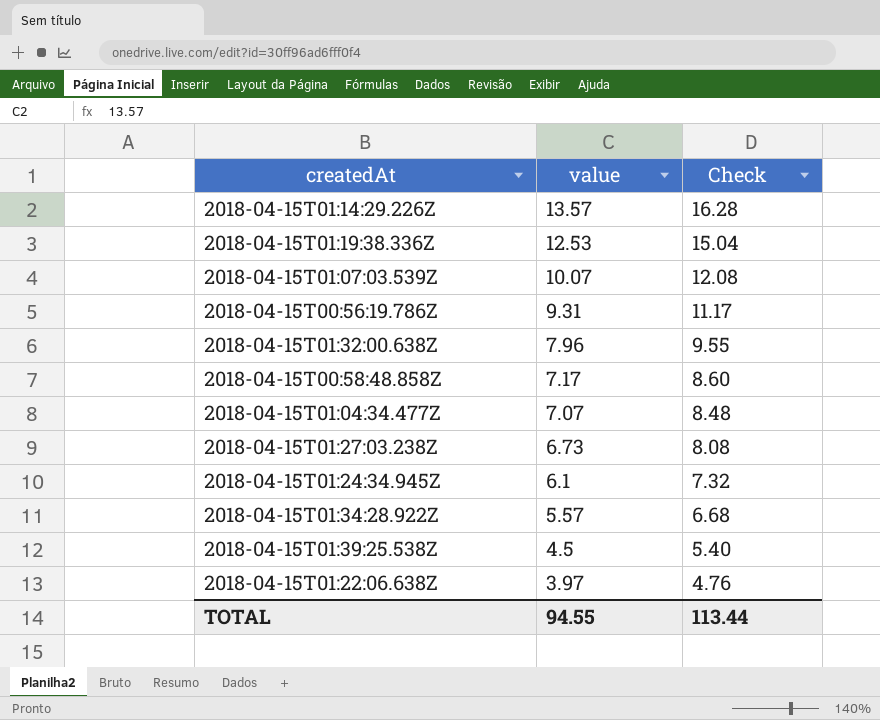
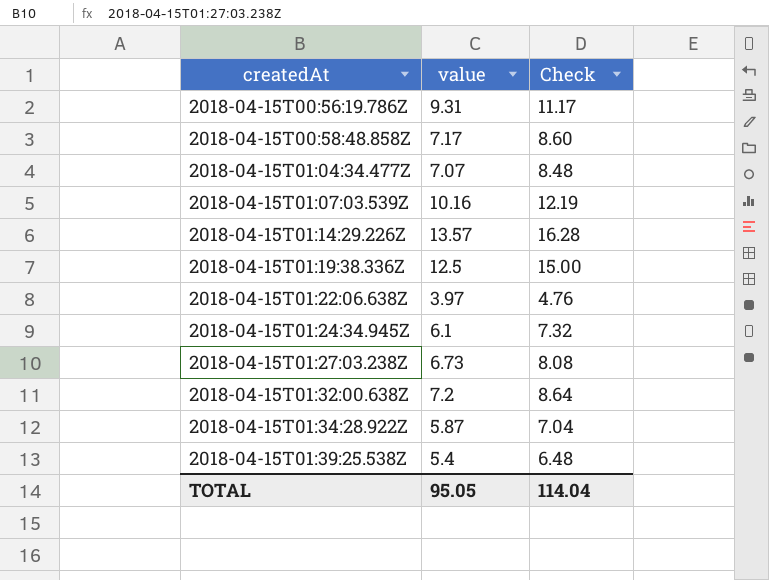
row order: value descending -> createdAt ascending
2018-04-15T01:07:03.539Z | value: 10.07 -> 10.16
2018-04-15T01:07:03.539Z | Check: 12.08 -> 12.19
2018-04-15T01:19:38.336Z | value: 12.53 -> 12.5
2018-04-15T01:19:38.336Z | Check: 15.04 -> 15.00
2018-04-15T01:32:00.638Z | value: 7.96 -> 7.2
2018-04-15T01:32:00.638Z | Check: 9.55 -> 8.64
2018-04-15T01:34:28.922Z | value: 5.57 -> 5.87
2018-04-15T01:34:28.922Z | Check: 6.68 -> 7.04
2018-04-15T01:39:25.538Z | value: 4.5 -> 5.4
2018-04-15T01:39:25.538Z | Check: 5.40 -> 6.48
TOTAL | value: 94.55 -> 95.05
TOTAL | Check: 113.44 -> 114.04

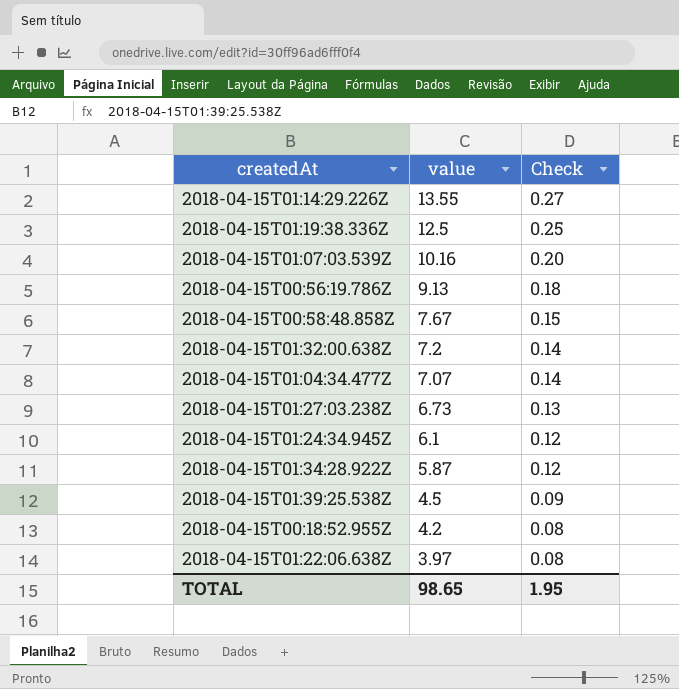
row order: createdAt ascending -> value descending
column Check | formula: [value] * 1.2 -> [value] * 0.02
2018-04-15T01:14:29.226Z | value: 13.57 -> 13.55
2018-04-15T00:56:19.786Z | value: 9.31 -> 9.13
2018-04-15T00:58:48.858Z | value: 7.17 -> 7.67
2018-04-15T01:39:25.538Z | value: 5.4 -> 4.5
row 2018-04-15T00:18:52.955Z: none -> 4.2 | 0.08
TOTAL | value: 95.05 -> 98.65
TOTAL | Check: 114.04 -> 1.95

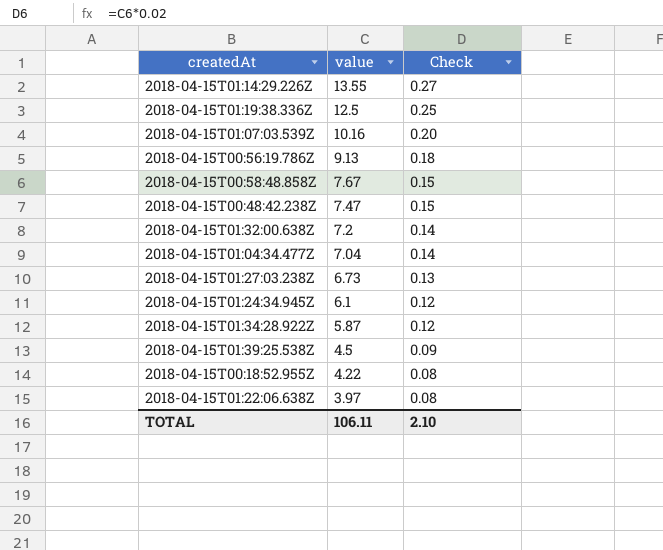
row 2018-04-15T00:48:42.238Z: none -> 7.47 | 0.15
2018-04-15T01:04:34.477Z | value: 7.07 -> 7.04
2018-04-15T00:18:52.955Z | value: 4.2 -> 4.22
TOTAL | value: 98.65 -> 106.11
TOTAL | Check: 1.95 -> 2.10

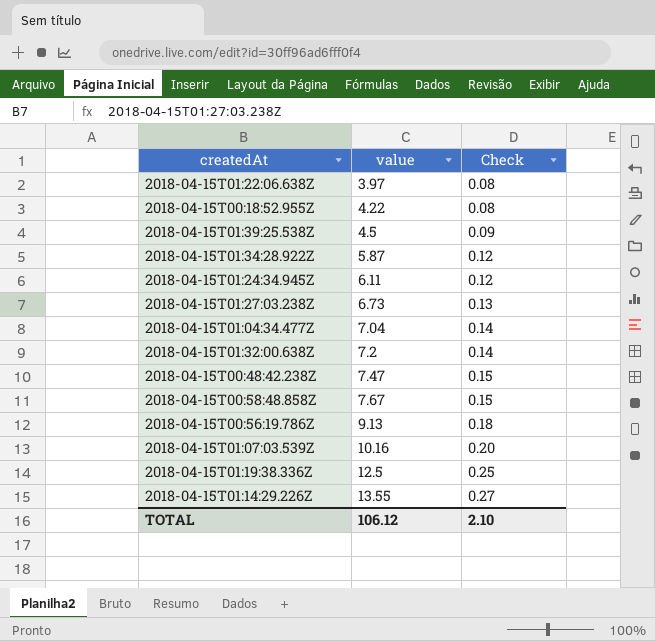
row order: value descending -> value ascending
2018-04-15T01:24:34.945Z | value: 6.1 -> 6.11
TOTAL | value: 106.11 -> 106.12

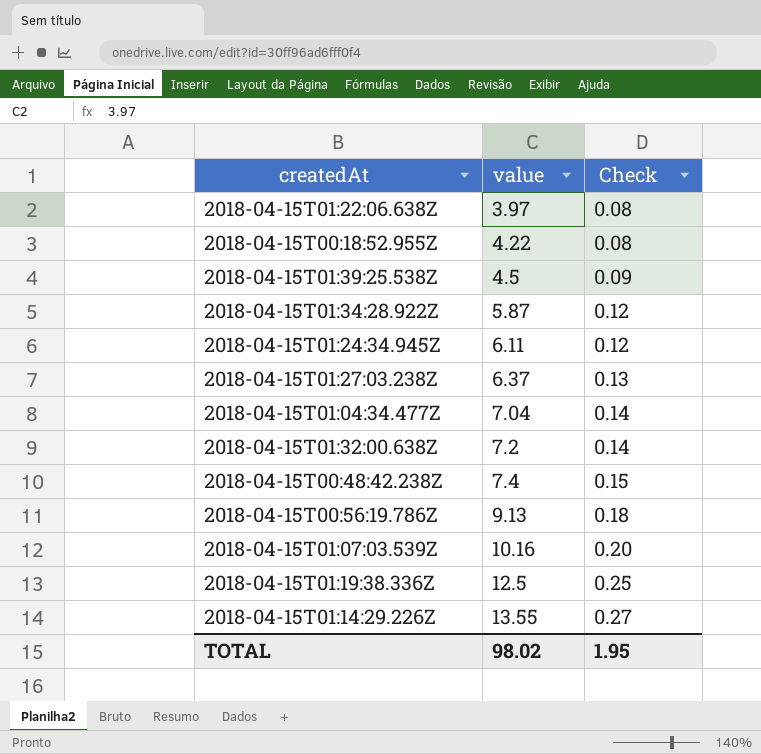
row 2018-04-15T00:58:48.858Z: 7.67 | 0.15 -> none
2018-04-15T01:27:03.238Z | value: 6.73 -> 6.37
2018-04-15T00:48:42.238Z | value: 7.47 -> 7.4
TOTAL | value: 106.12 -> 98.02
TOTAL | Check: 2.10 -> 1.95

